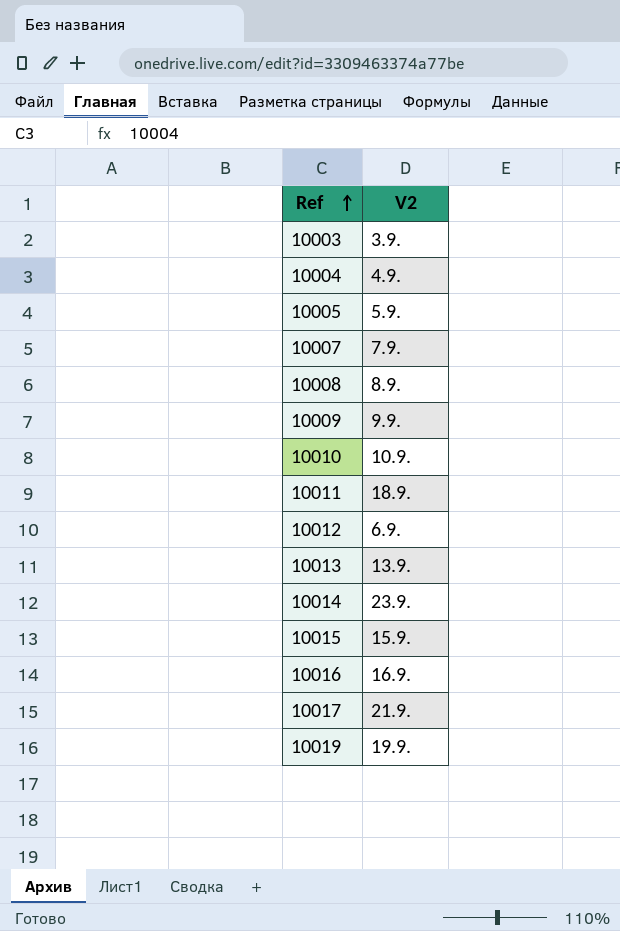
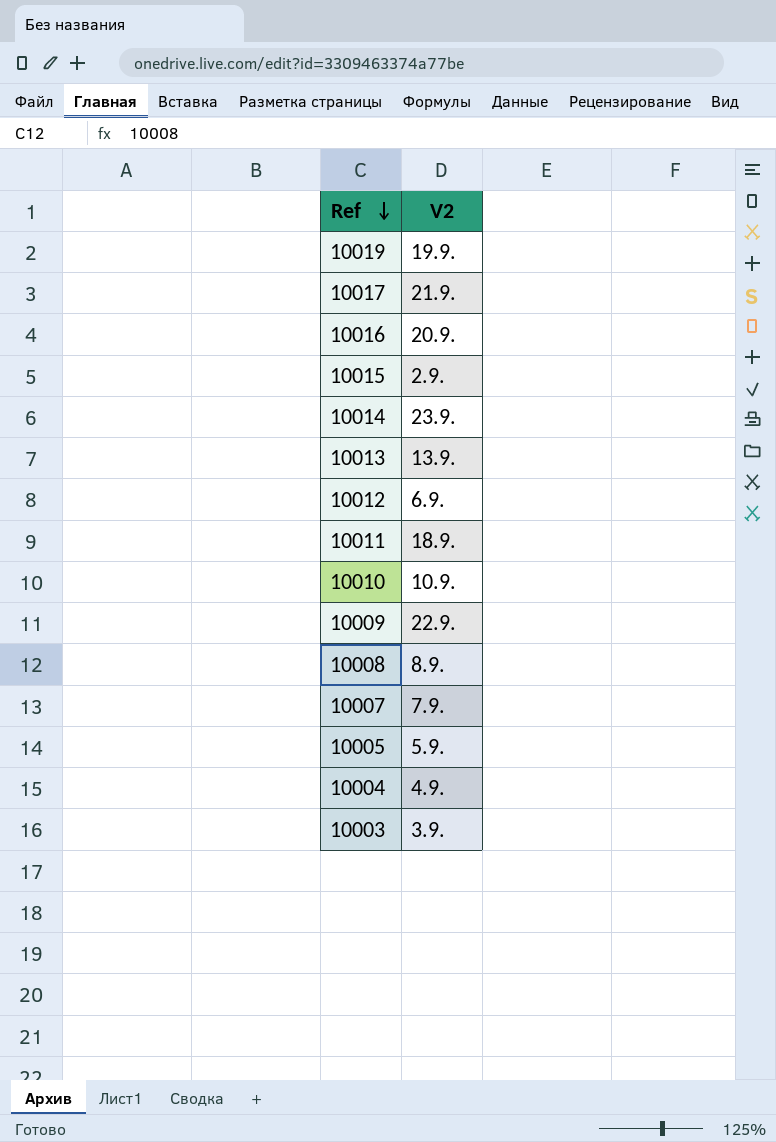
row order: Ref ascending -> Ref descending
10016 | V2: 16.9. -> 20.9.
10015 | V2: 15.9. -> 2.9.
10009 | V2: 9.9. -> 22.9.

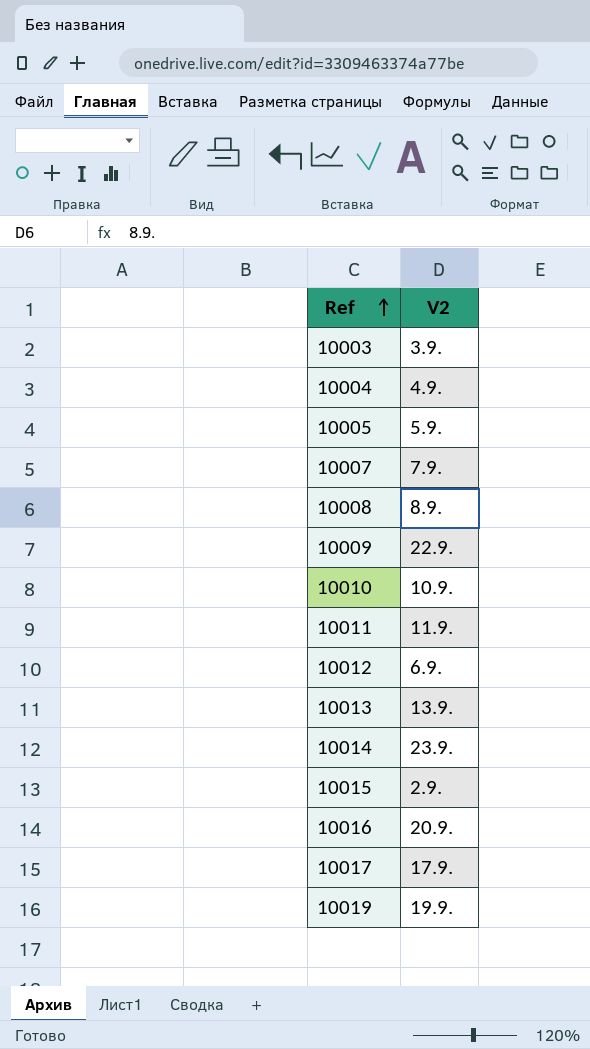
row order: Ref descending -> Ref ascending
10011 | V2: 18.9. -> 11.9.
10017 | V2: 21.9. -> 17.9.

